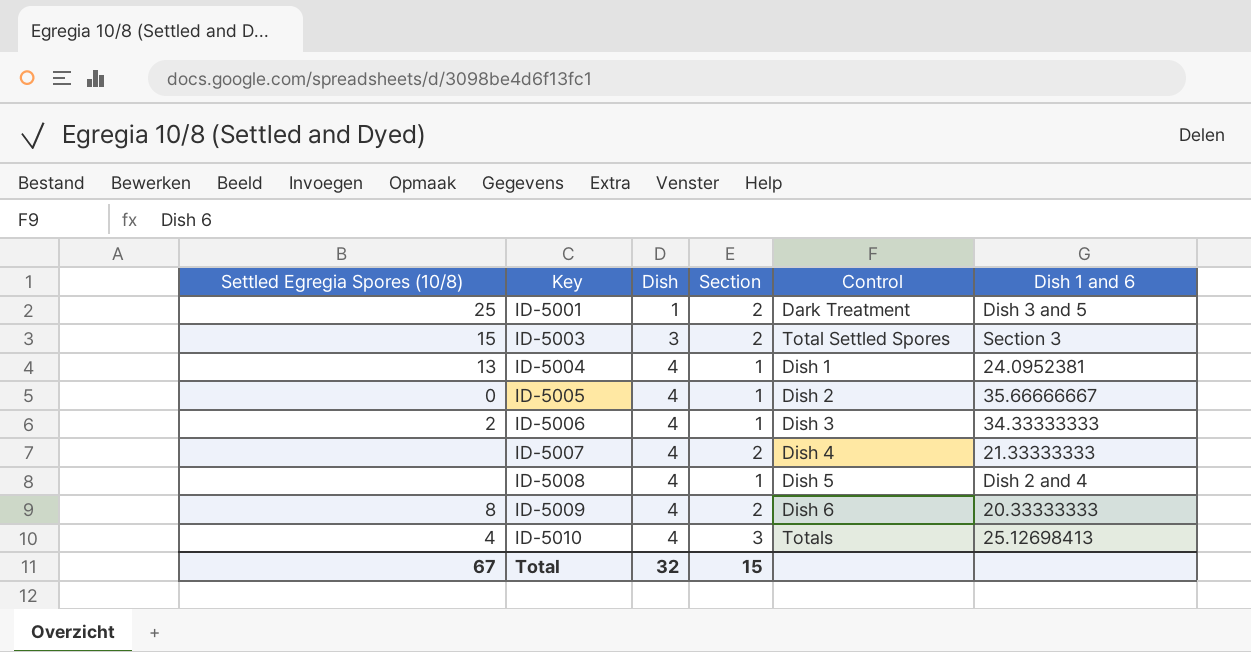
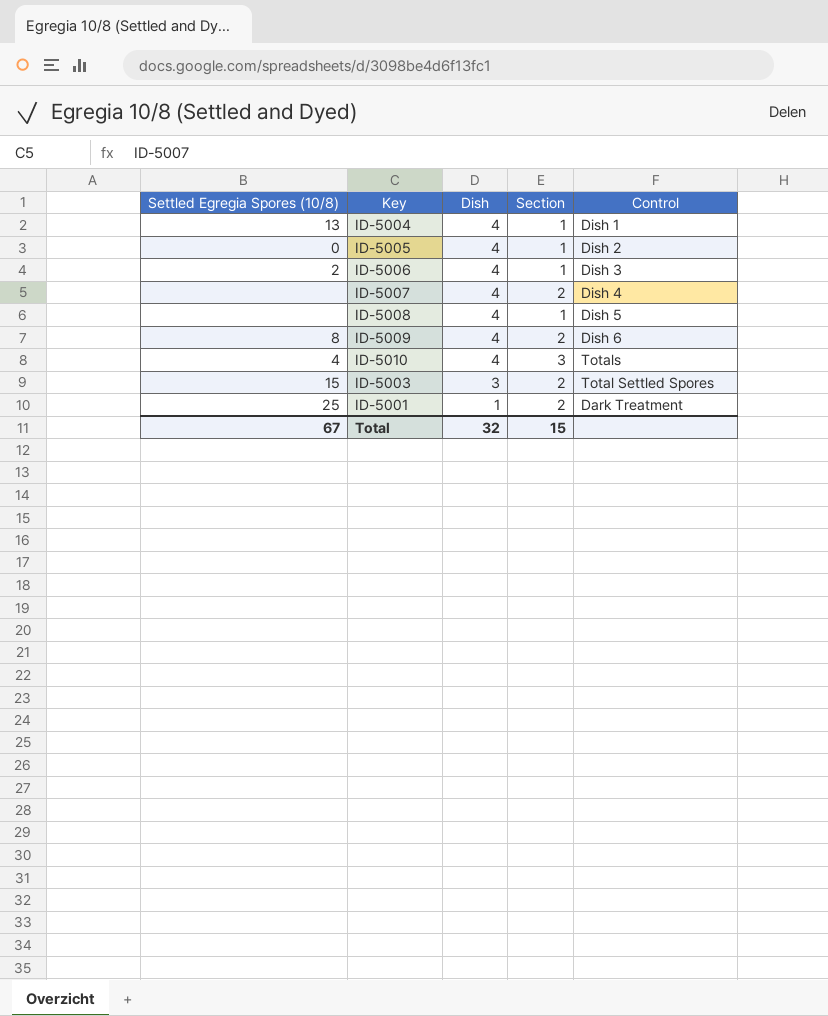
row order: Key ascending -> Dish descending
column Dish 1 and 6 | position: 6 -> none

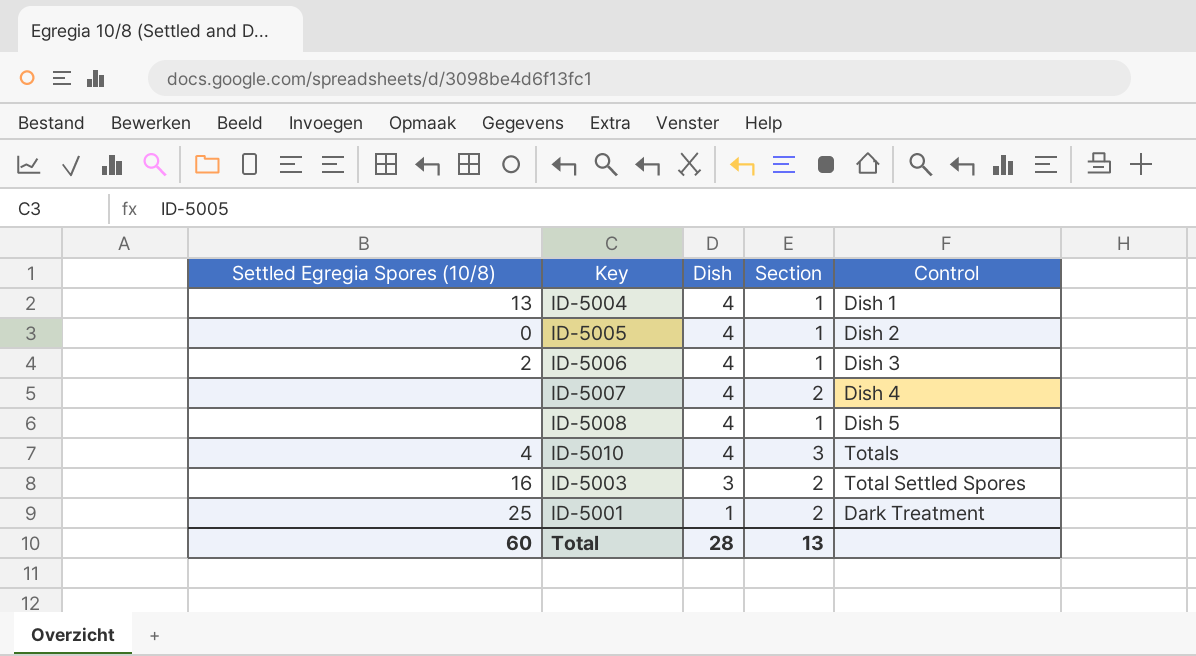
row ID-5009: 8 | 4 | 2 | Dish 6 -> none
ID-5003 | Settled Egregia Spores (10/8): 15 -> 16
Total | Settled Egregia Spores (10/8): 67 -> 60
Total | Dish: 32 -> 28
Total | Section: 15 -> 13

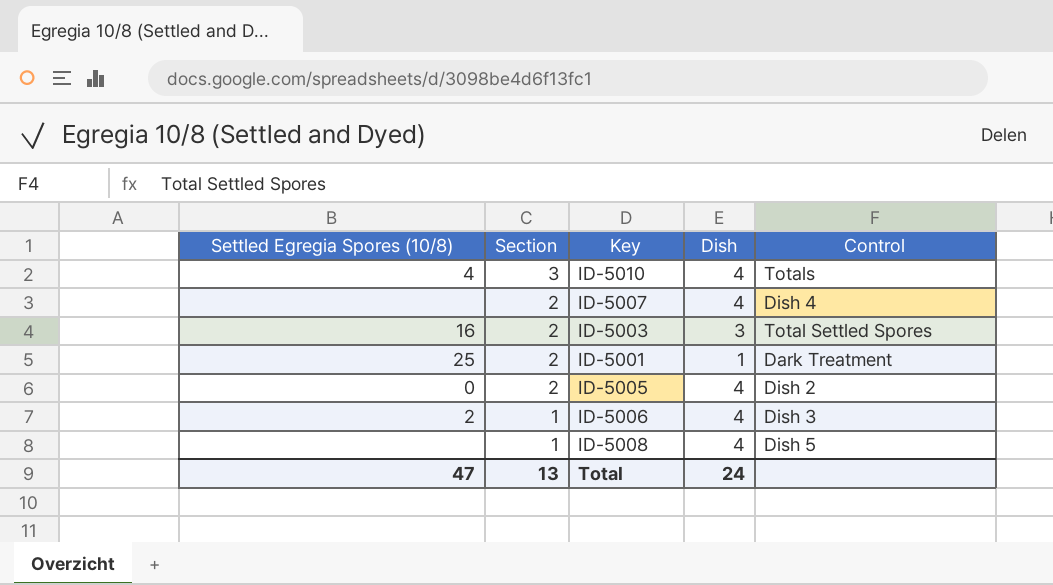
row order: Dish descending -> Section descending
column Section | position: 4 -> 2
row ID-5004: 13 | 4 | 1 | Dish 1 -> none
ID-5005 | Section: 1 -> 2
Total | Settled Egregia Spores (10/8): 60 -> 47
Total | Dish: 28 -> 24

